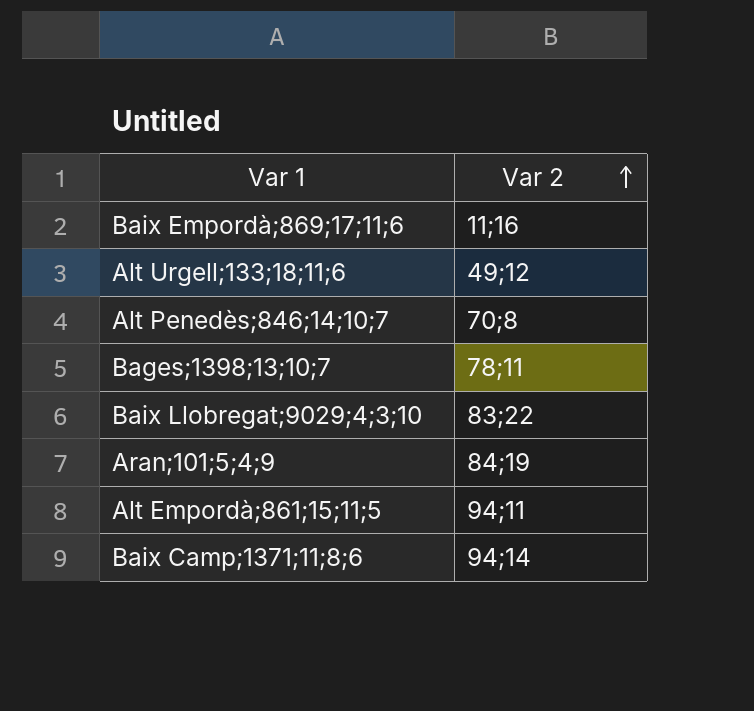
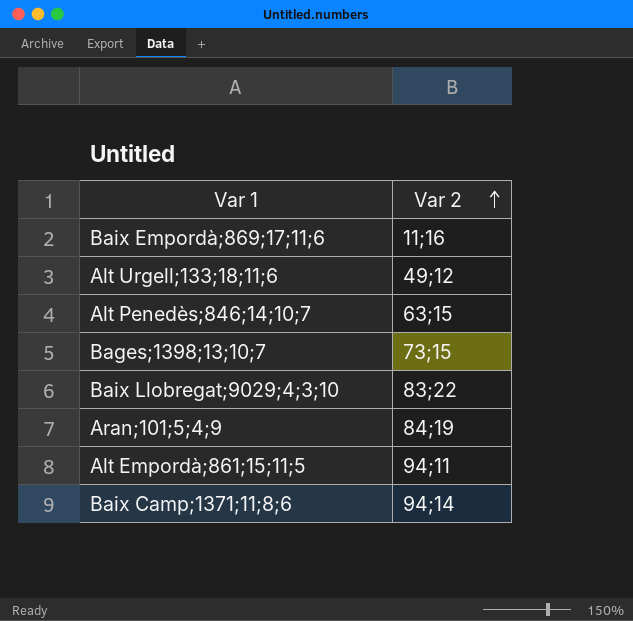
Alt Penedès;846;14;10;7 | Var 2: 70;8 -> 63;15
Bages;1398;13;10;7 | Var 2: 78;11 -> 73;15

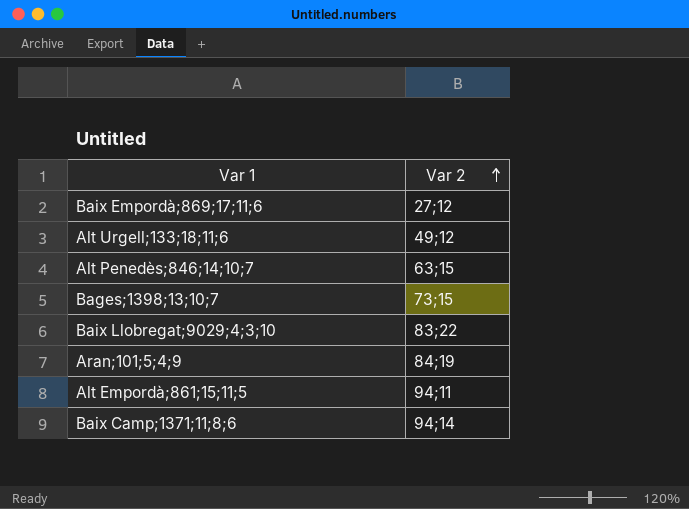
Baix Empordà;869;17;11;6 | Var 2: 11;16 -> 27;12

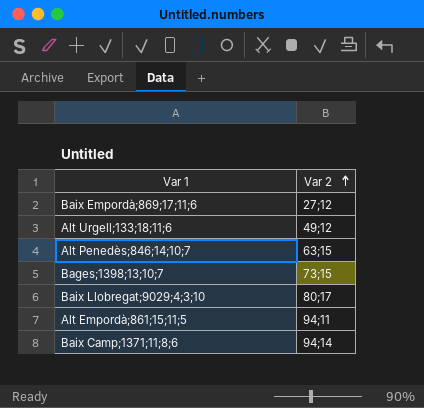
row Aran;101;5;4;9: 84;19 -> none
Baix Llobregat;9029;4;3;10 | Var 2: 83;22 -> 80;17

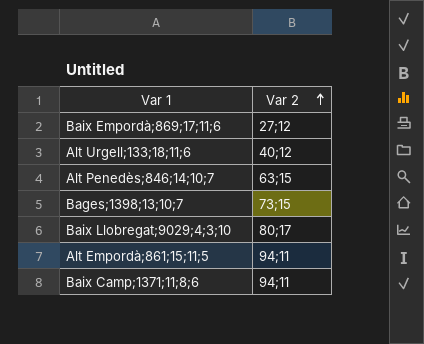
Alt Urgell;133;18;11;6 | Var 2: 49;12 -> 40;12
Baix Camp;1371;11;8;6 | Var 2: 94;14 -> 94;11

